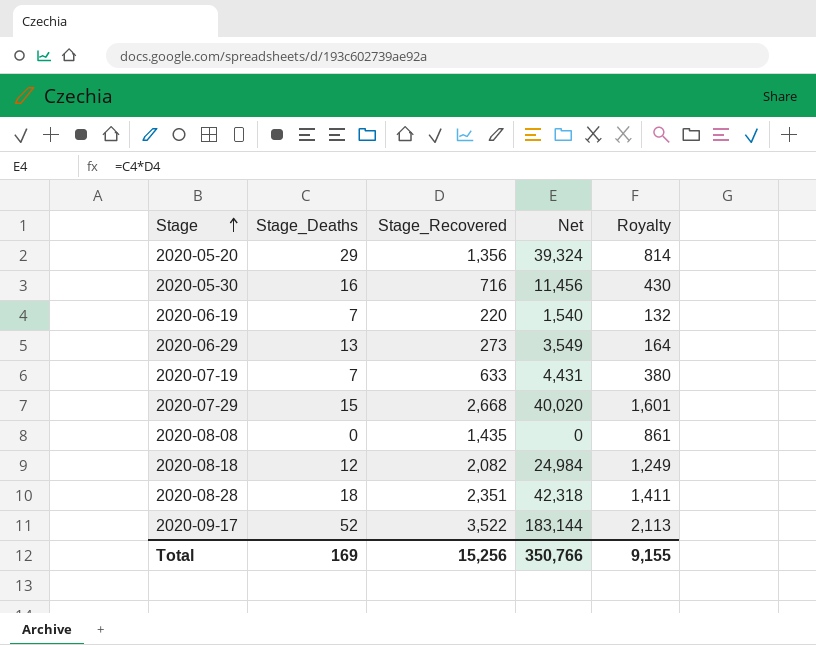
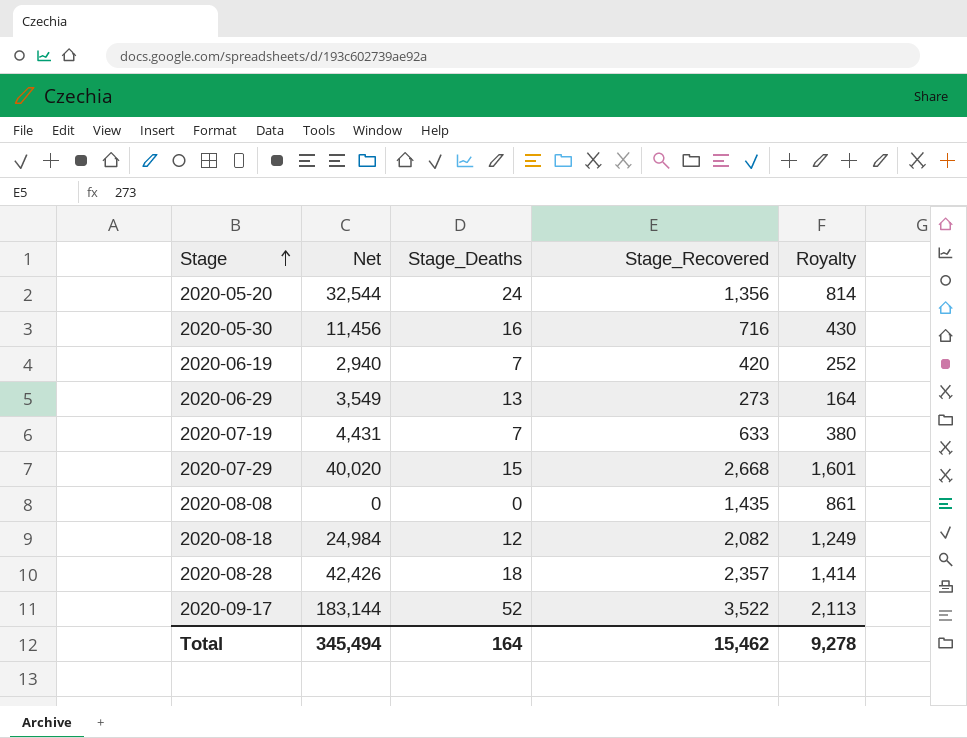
column Net | position: 4 -> 2
2020-05-20 | Net: 39,324 -> 32,544
2020-05-20 | Stage_Deaths: 29 -> 24
2020-06-19 | Net: 1,540 -> 2,940
2020-06-19 | Stage_Recovered: 220 -> 420
2020-06-19 | Royalty: 132 -> 252
2020-08-28 | Net: 42,318 -> 42,426
2020-08-28 | Stage_Recovered: 2,351 -> 2,357
2020-08-28 | Royalty: 1,411 -> 1,414
Total | Net: 350,766 -> 345,494
Total | Stage_Deaths: 169 -> 164
Total | Stage_Recovered: 15,256 -> 15,462
Total | Royalty: 9,155 -> 9,278

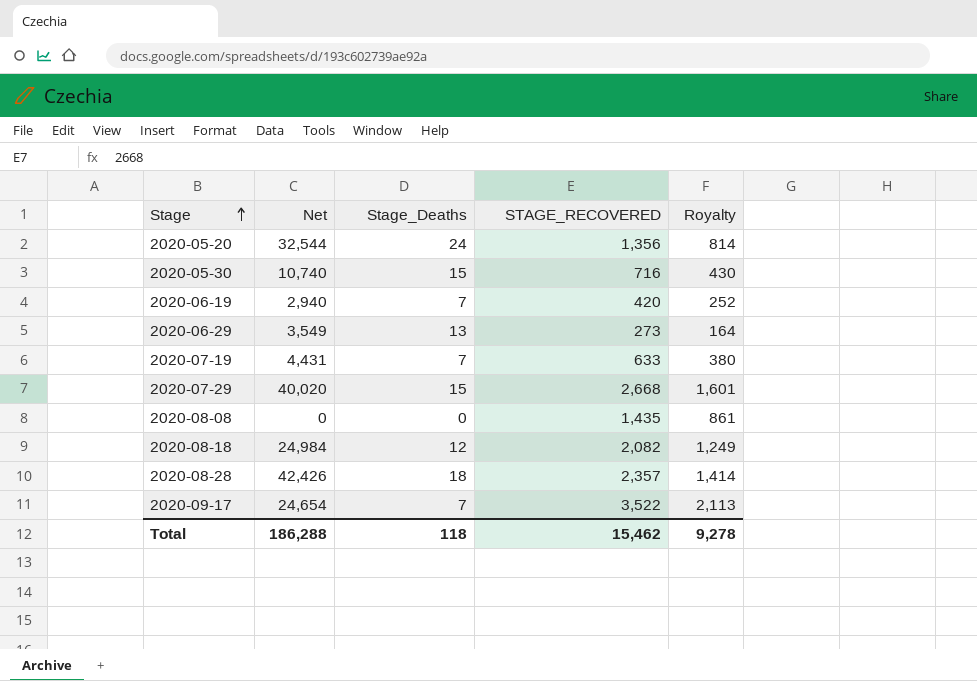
column name: Stage_Recovered -> STAGE_RECOVERED
2020-05-30 | Net: 11,456 -> 10,740
2020-05-30 | Stage_Deaths: 16 -> 15
2020-09-17 | Net: 183,144 -> 24,654
2020-09-17 | Stage_Deaths: 52 -> 7
Total | Net: 345,494 -> 186,288
Total | Stage_Deaths: 164 -> 118

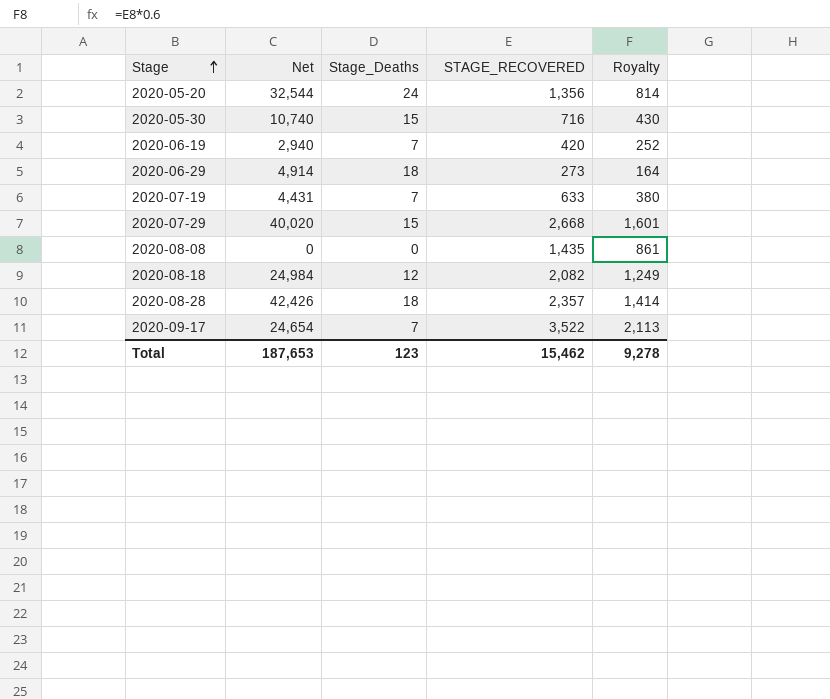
2020-06-29 | Net: 3,549 -> 4,914
2020-06-29 | Stage_Deaths: 13 -> 18
Total | Net: 186,288 -> 187,653
Total | Stage_Deaths: 118 -> 123

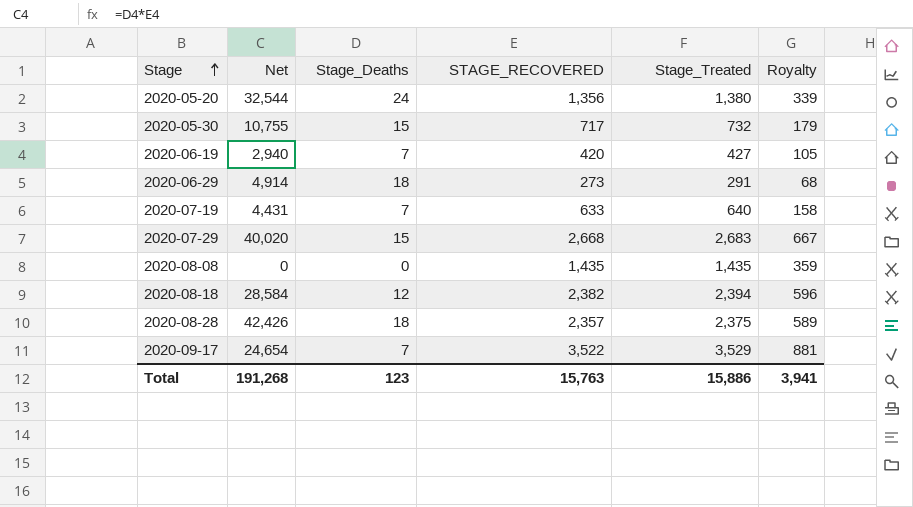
column Stage_Treated | formula: none -> [Stage_Deaths] + [STAGE_RECOVERED]
column Royalty | formula: [STAGE_RECOVERED] * 0.6 -> [STAGE_RECOVERED] * 0.25
2020-05-30 | Net: 10,740 -> 10,755
2020-05-30 | STAGE_RECOVERED: 716 -> 717
2020-08-18 | Net: 24,984 -> 28,584
2020-08-18 | STAGE_RECOVERED: 2,082 -> 2,382
Total | Net: 187,653 -> 191,268
Total | STAGE_RECOVERED: 15,462 -> 15,763
Total | Royalty: 9,278 -> 3,941

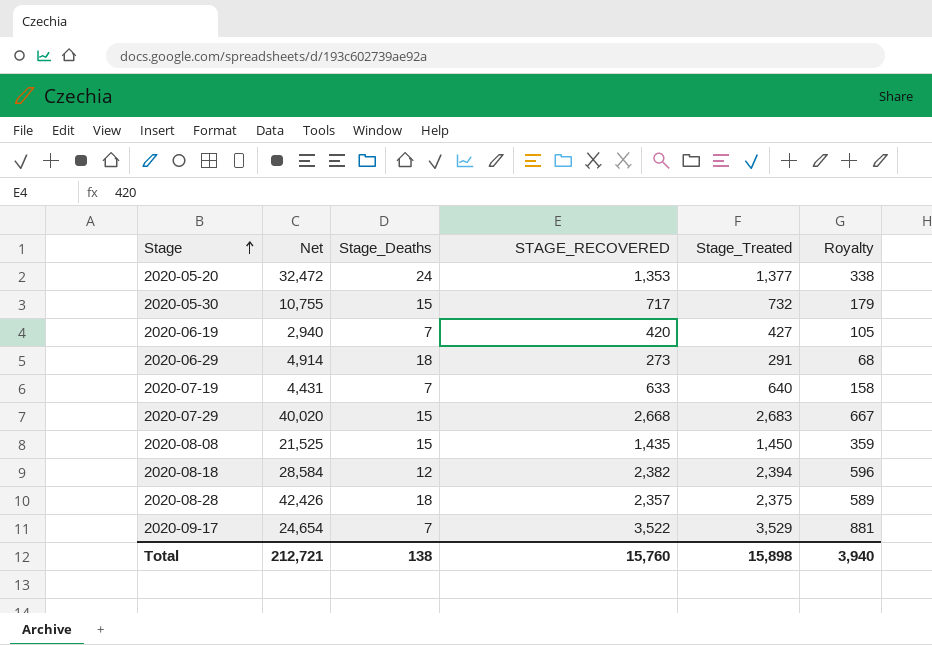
2020-05-20 | Net: 32,544 -> 32,472
2020-05-20 | STAGE_RECOVERED: 1,356 -> 1,353
2020-05-20 | Stage_Treated: 1,380 -> 1,377
2020-05-20 | Royalty: 339 -> 338
2020-08-08 | Net: 0 -> 21,525
2020-08-08 | Stage_Deaths: 0 -> 15
2020-08-08 | Stage_Treated: 1,435 -> 1,450
Total | Net: 191,268 -> 212,721
Total | Stage_Deaths: 123 -> 138
Total | STAGE_RECOVERED: 15,763 -> 15,760
Total | Stage_Treated: 15,886 -> 15,898
Total | Royalty: 3,941 -> 3,940

